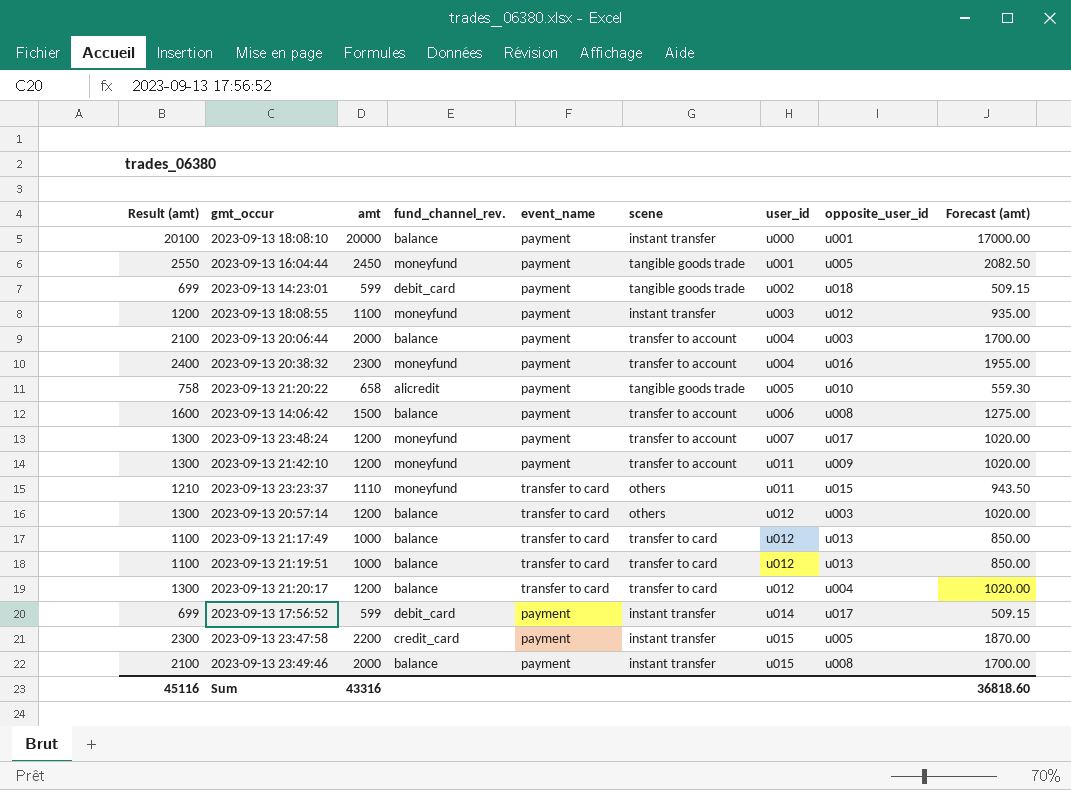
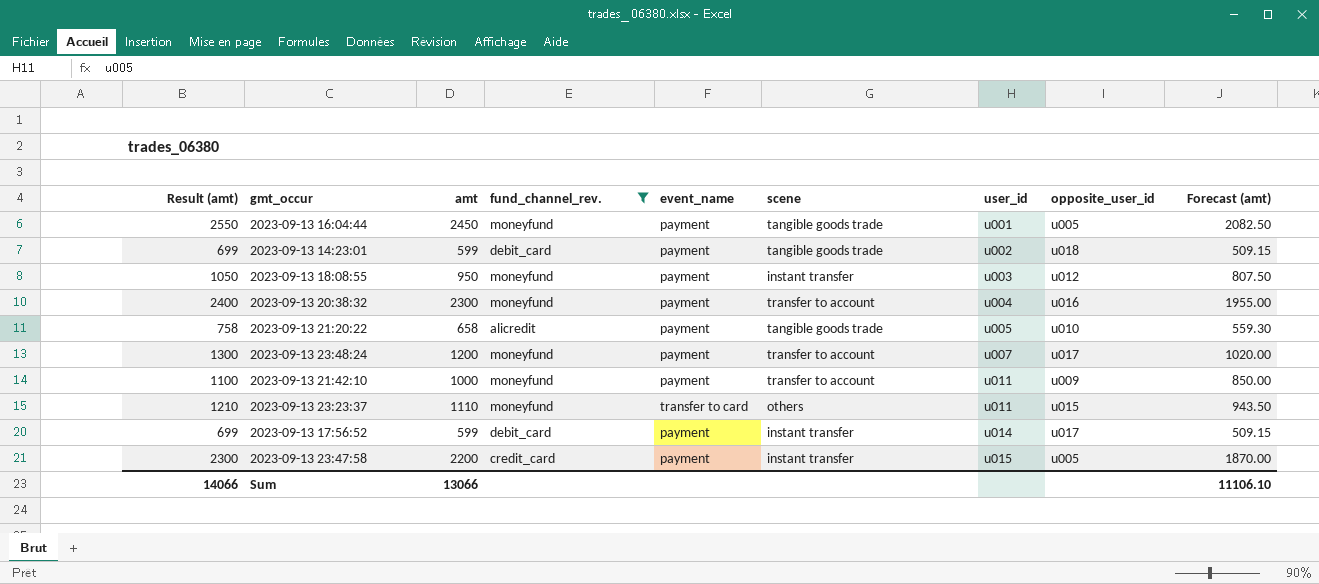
filter: none -> fund_channel_rev. != balance
2023-09-13 18:08:55 | Result (amt): 1200 -> 1050
2023-09-13 18:08:55 | amt: 1100 -> 950
2023-09-13 18:08:55 | Forecast (amt): 935.00 -> 807.50
2023-09-13 21:42:10 | Result (amt): 1300 -> 1100
2023-09-13 21:42:10 | amt: 1200 -> 1000
2023-09-13 21:42:10 | Forecast (amt): 1020.00 -> 850.00
Sum | Result (amt): 45116 -> 14066
Sum | amt: 43316 -> 13066
Sum | Forecast (amt): 36818.60 -> 11106.10

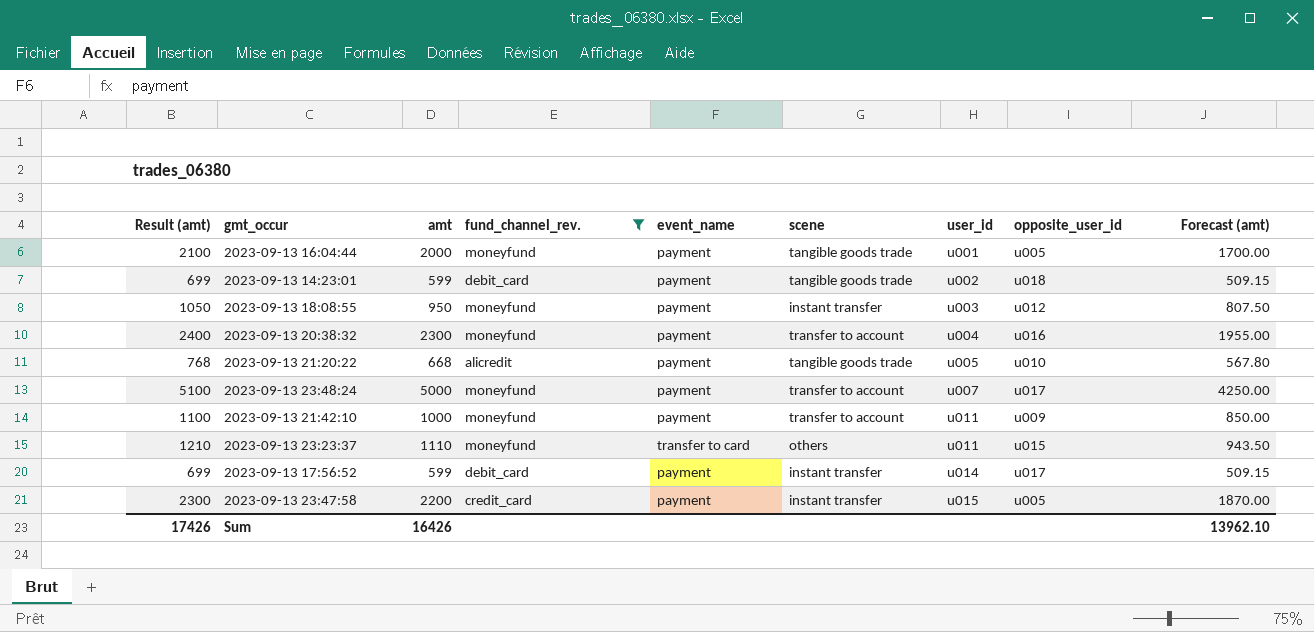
2023-09-13 16:04:44 | Result (amt): 2550 -> 2100
2023-09-13 16:04:44 | amt: 2450 -> 2000
2023-09-13 16:04:44 | Forecast (amt): 2082.50 -> 1700.00
2023-09-13 21:20:22 | Result (amt): 758 -> 768
2023-09-13 21:20:22 | amt: 658 -> 668
2023-09-13 21:20:22 | Forecast (amt): 559.30 -> 567.80
2023-09-13 23:48:24 | Result (amt): 1300 -> 5100
2023-09-13 23:48:24 | amt: 1200 -> 5000
2023-09-13 23:48:24 | Forecast (amt): 1020.00 -> 4250.00
Sum | Result (amt): 14066 -> 17426
Sum | amt: 13066 -> 16426
Sum | Forecast (amt): 11106.10 -> 13962.10

